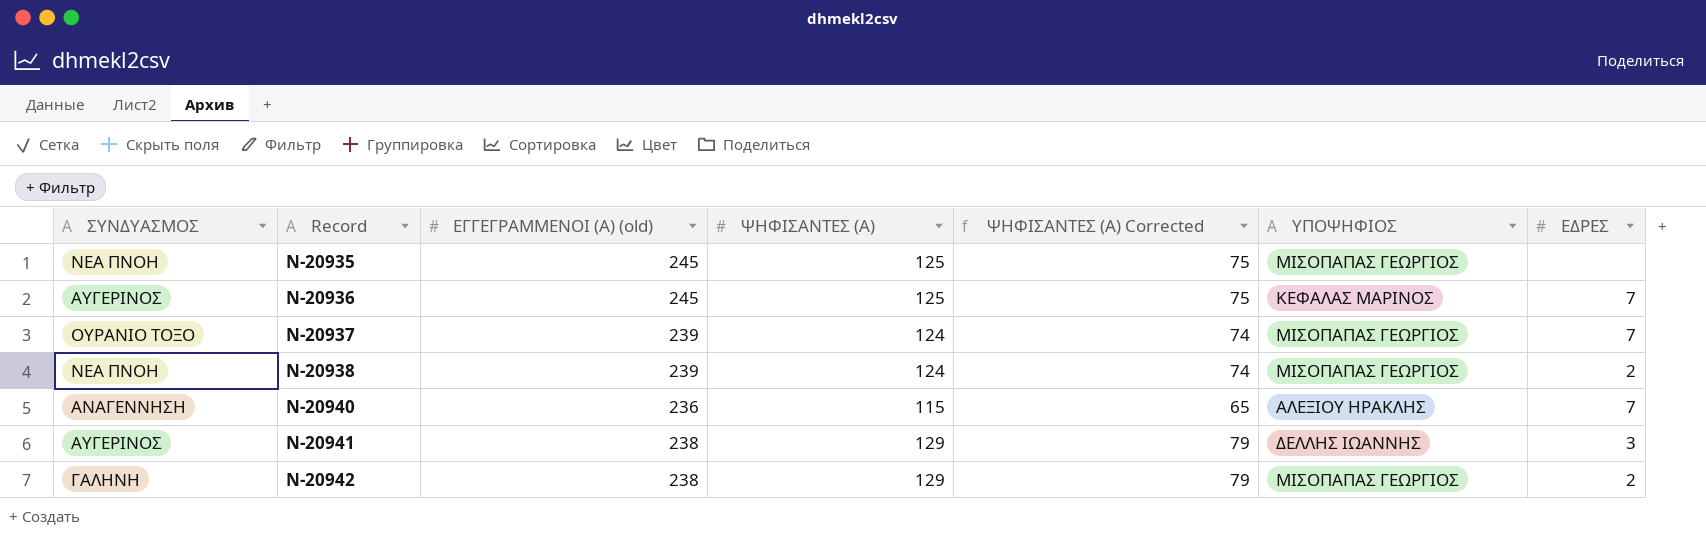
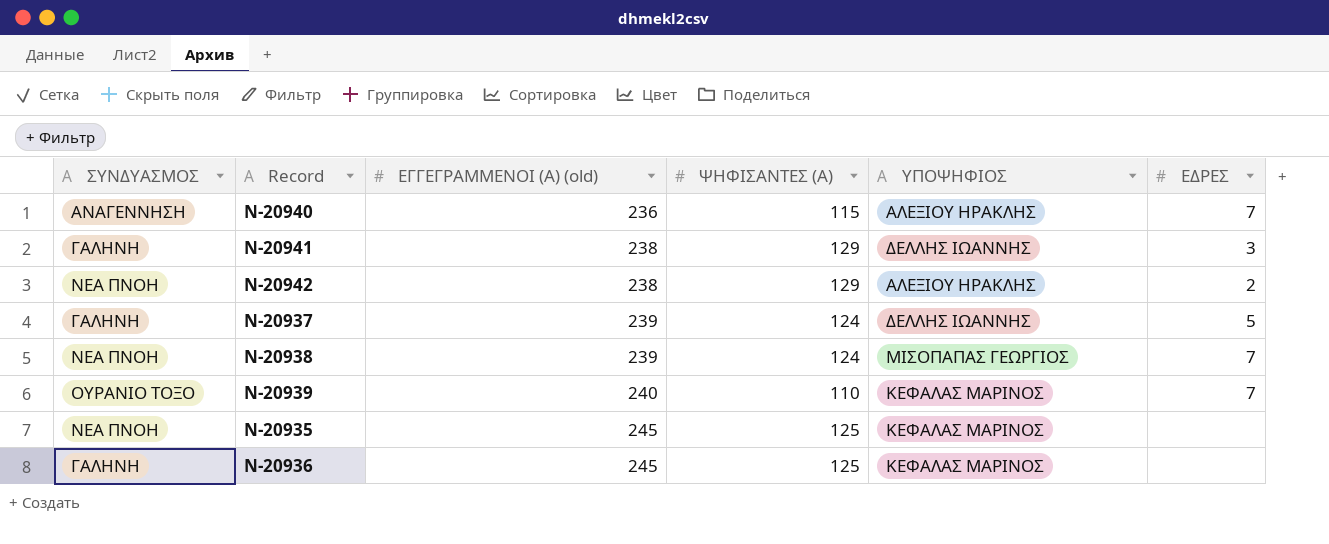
row order: Record ascending -> ΕΓΓΕΓΡΑΜΜΕΝΟΙ (Α) (old) ascending
column ΨΗΦΙΣΑΝΤΕΣ (Α) Corrected | formula: [ΨΗΦΙΣΑΝΤΕΣ (Α)] - 50 -> none
N-20941 | ΣΥΝΔΥΑΣΜΟΣ: ΑΥΓΕΡΙΝΟΣ -> ΓΑΛΗΝΗ
N-20942 | ΣΥΝΔΥΑΣΜΟΣ: ΓΑΛΗΝΗ -> ΝΕΑ ΠΝΟΗ
N-20942 | ΥΠΟΨΗΦΙΟΣ: ΜΙΣΟΠΑΠΑΣ ΓΕΩΡΓΙΟΣ -> ΑΛΕΞΙΟΥ ΗΡΑΚΛΗΣ
N-20937 | ΣΥΝΔΥΑΣΜΟΣ: ΟΥΡΑΝΙΟ ΤΟΞΟ -> ΓΑΛΗΝΗ
N-20937 | ΥΠΟΨΗΦΙΟΣ: ΜΙΣΟΠΑΠΑΣ ΓΕΩΡΓΙΟΣ -> ΔΕΛΛΗΣ ΙΩΑΝΝΗΣ
N-20937 | ΕΔΡΕΣ: 7 -> 5
N-20938 | ΕΔΡΕΣ: 2 -> 7
row N-20939: none -> ΟΥΡΑΝΙΟ ΤΟΞΟ | 240 | 110 | ΚΕΦΑΛΑΣ ΜΑΡΙΝΟΣ | 7
N-20935 | ΥΠΟΨΗΦΙΟΣ: ΜΙΣΟΠΑΠΑΣ ΓΕΩΡΓΙΟΣ -> ΚΕΦΑΛΑΣ ΜΑΡΙΝΟΣ
N-20936 | ΣΥΝΔΥΑΣΜΟΣ: ΑΥΓΕΡΙΝΟΣ -> ΓΑΛΗΝΗ
N-20936 | ΕΔΡΕΣ: 7 -> none

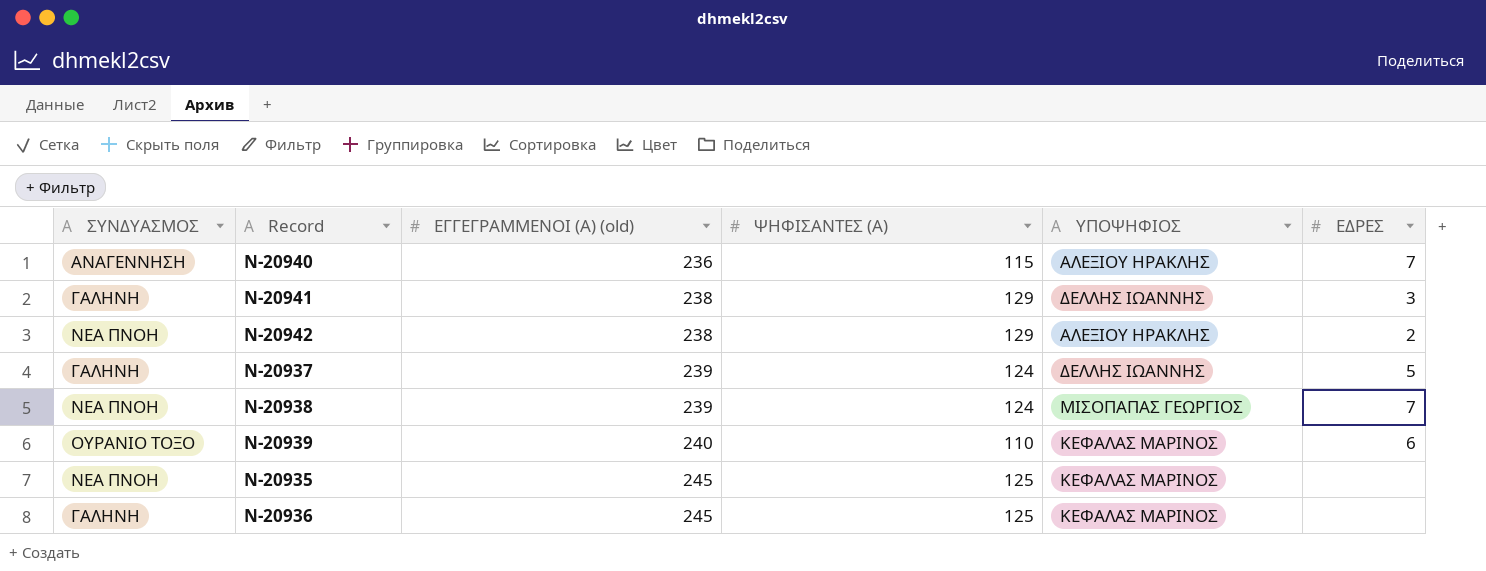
N-20939 | ΕΔΡΕΣ: 7 -> 6

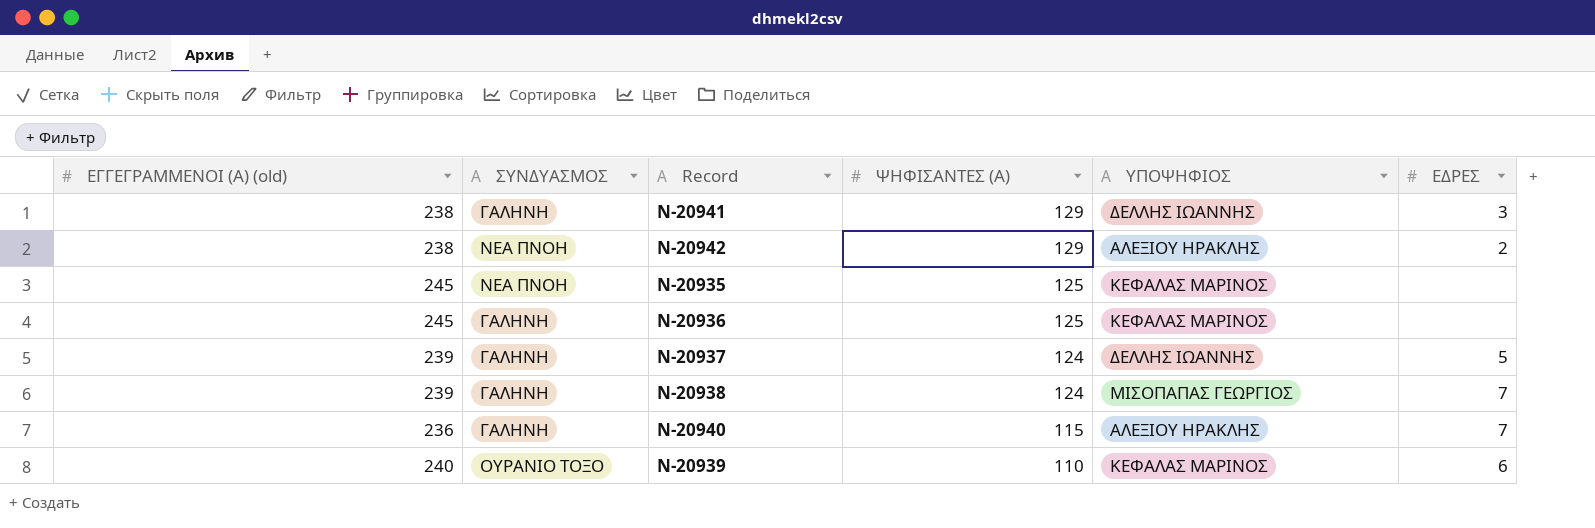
row order: ΕΓΓΕΓΡΑΜΜΕΝΟΙ (Α) (old) ascending -> ΨΗΦΙΣΑΝΤΕΣ (Α) descending
column ΕΓΓΕΓΡΑΜΜΕΝΟΙ (Α) (old) | position: 3 -> 1
N-20938 | ΣΥΝΔΥΑΣΜΟΣ: ΝΕΑ ΠΝΟΗ -> ΓΑΛΗΝΗ
N-20940 | ΣΥΝΔΥΑΣΜΟΣ: ΑΝΑΓΕΝΝΗΣΗ -> ΓΑΛΗΝΗ

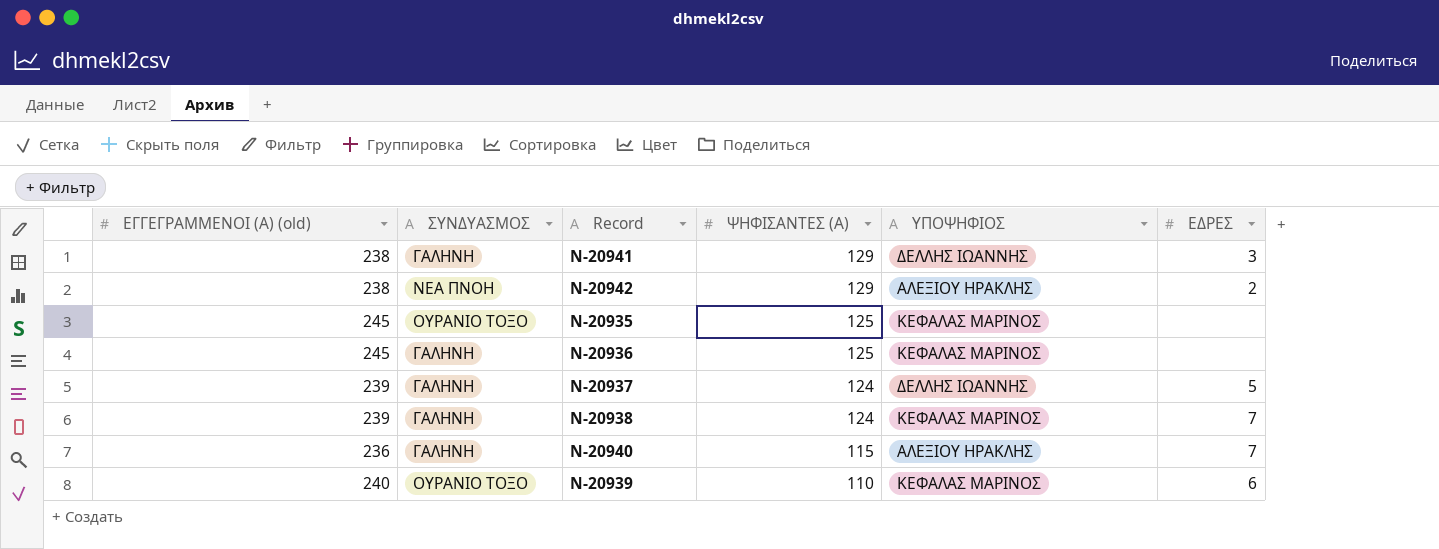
N-20935 | ΣΥΝΔΥΑΣΜΟΣ: ΝΕΑ ΠΝΟΗ -> ΟΥΡΑΝΙΟ ΤΟΞΟ
N-20938 | ΥΠΟΨΗΦΙΟΣ: ΜΙΣΟΠΑΠΑΣ ΓΕΩΡΓΙΟΣ -> ΚΕΦΑΛΑΣ ΜΑΡΙΝΟΣ

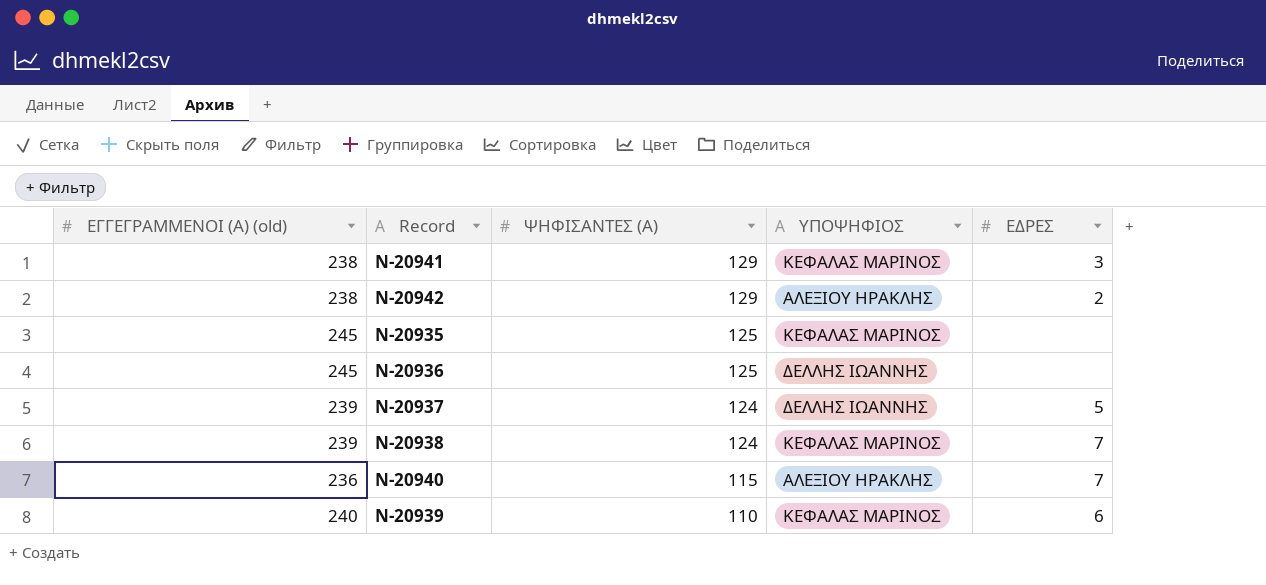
column ΣΥΝΔΥΑΣΜΟΣ | position: 2 -> none
N-20941 | ΥΠΟΨΗΦΙΟΣ: ΔΕΛΛΗΣ ΙΩΑΝΝΗΣ -> ΚΕΦΑΛΑΣ ΜΑΡΙΝΟΣ
N-20936 | ΥΠΟΨΗΦΙΟΣ: ΚΕΦΑΛΑΣ ΜΑΡΙΝΟΣ -> ΔΕΛΛΗΣ ΙΩΑΝΝΗΣ

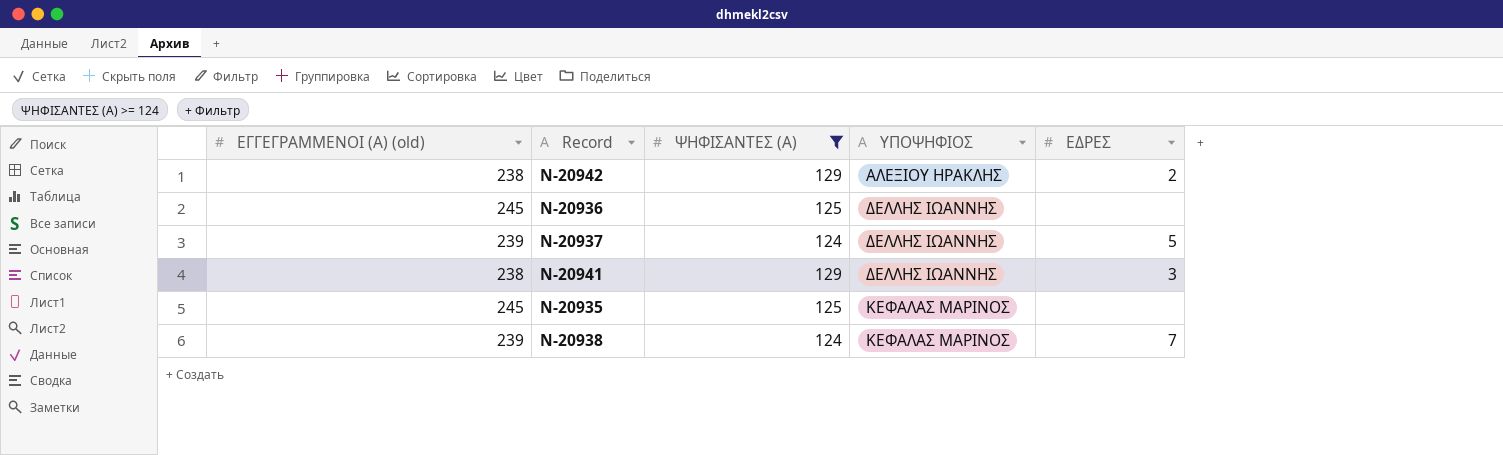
filter: none -> ΨΗΦΙΣΑΝΤΕΣ (Α) >= 124
row order: ΨΗΦΙΣΑΝΤΕΣ (Α) descending -> ΥΠΟΨΗΦΙΟΣ ascending
N-20941 | ΥΠΟΨΗΦΙΟΣ: ΚΕΦΑΛΑΣ ΜΑΡΙΝΟΣ -> ΔΕΛΛΗΣ ΙΩΑΝΝΗΣ

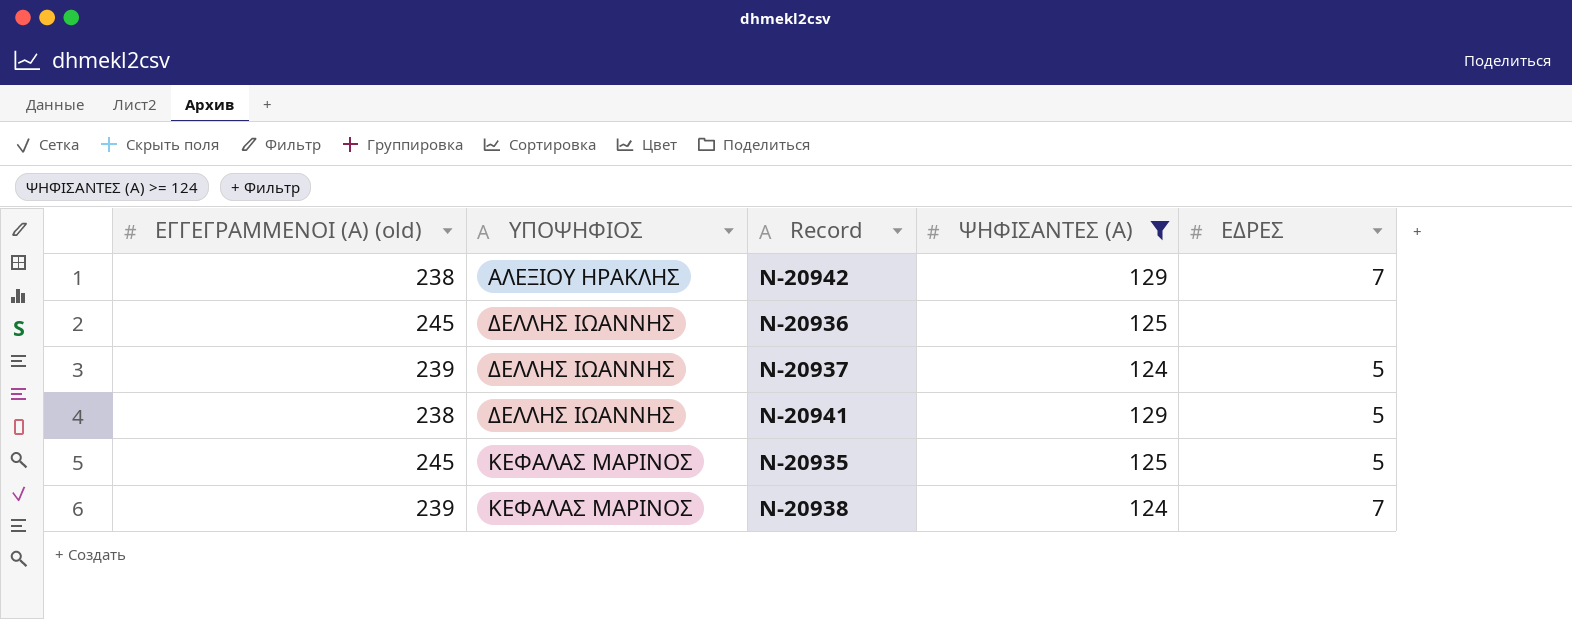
column ΥΠΟΨΗΦΙΟΣ | position: 4 -> 2
N-20942 | ΕΔΡΕΣ: 2 -> 7
N-20941 | ΕΔΡΕΣ: 3 -> 5
N-20935 | ΕΔΡΕΣ: none -> 5

